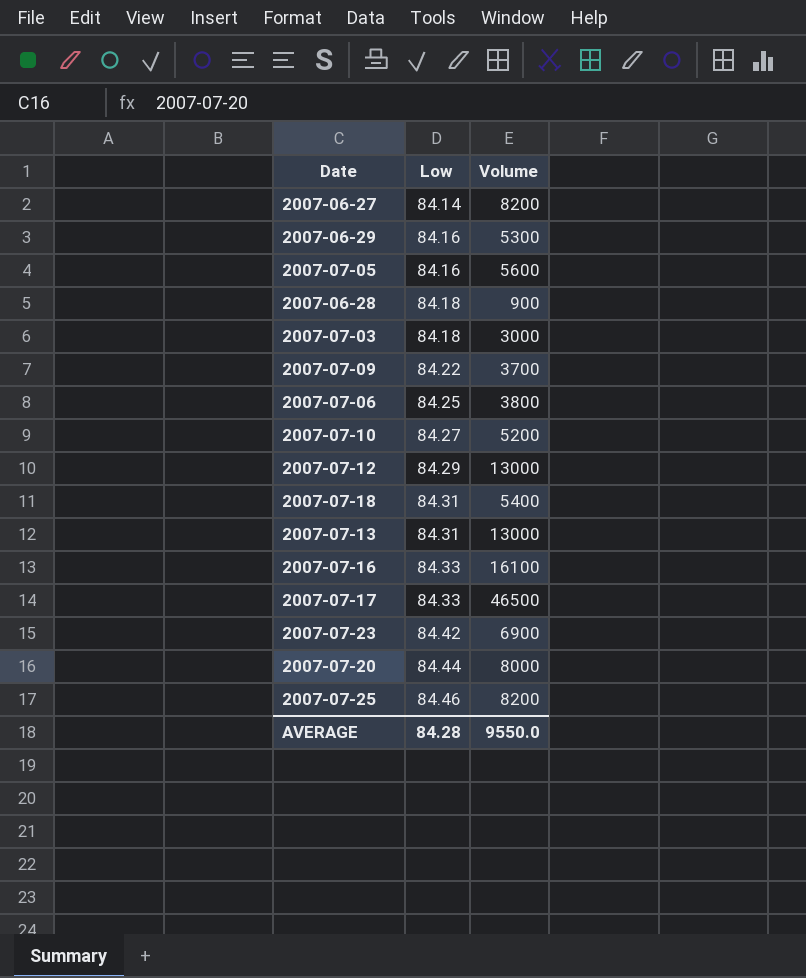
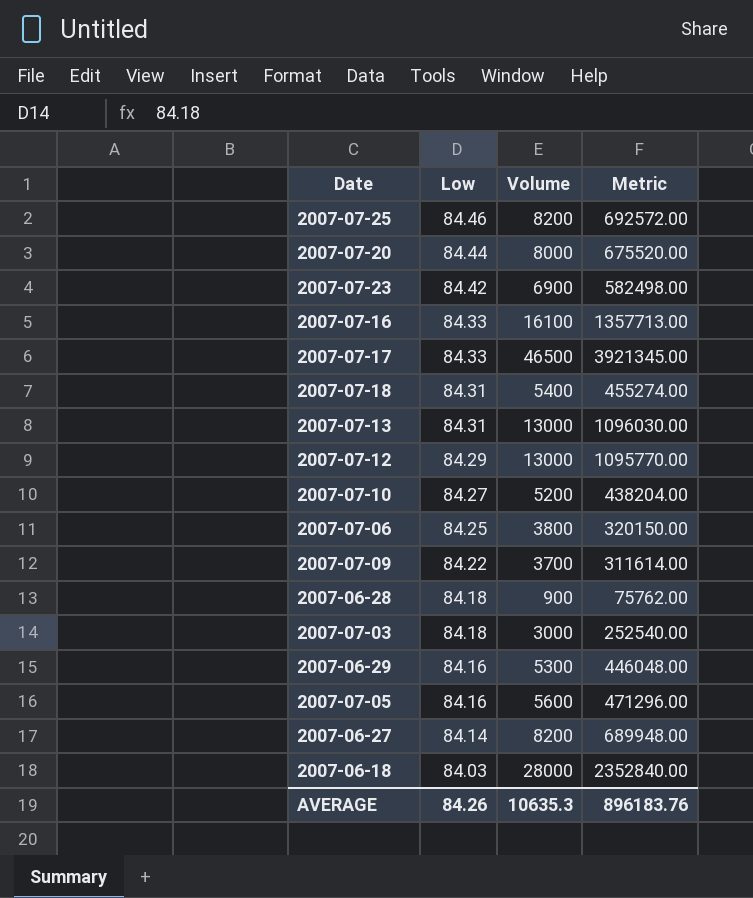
row order: Low ascending -> Low descending
column Metric | formula: none -> [Low] * [Volume]
row 2007-06-18: none -> 84.03 | 28000 | 2352840.00
AVERAGE | Low: 84.28 -> 84.26
AVERAGE | Volume: 9550.0 -> 10635.3

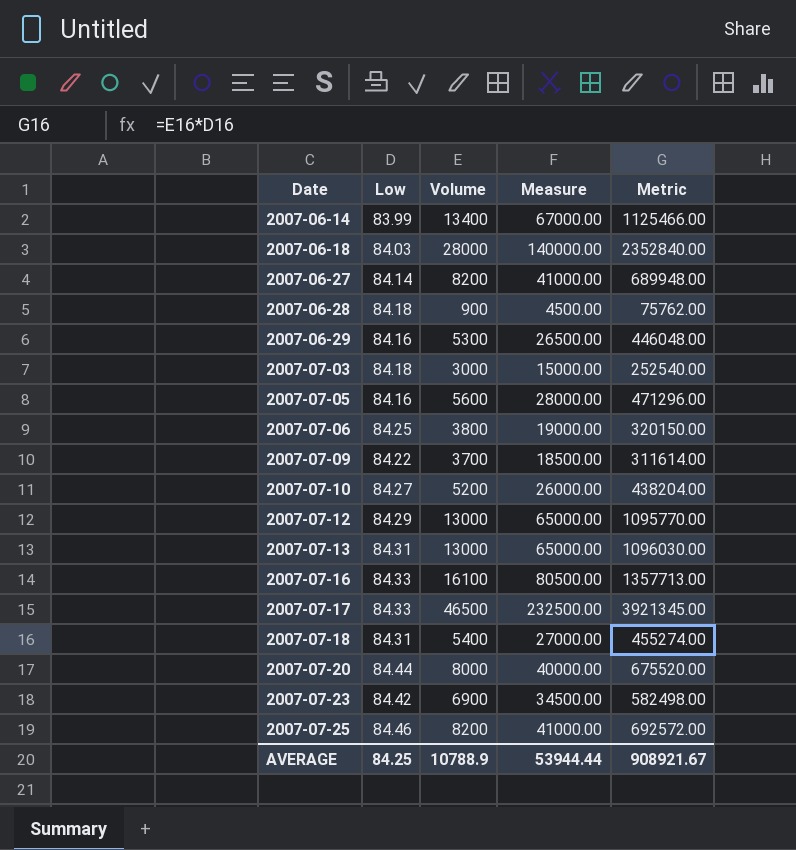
row order: Low descending -> Date ascending
column Measure | formula: none -> [Volume] * 5
row 2007-06-14: none -> 83.99 | 13400 | 67000.00 | 1125466.00
AVERAGE | Low: 84.26 -> 84.25
AVERAGE | Volume: 10635.3 -> 10788.9
AVERAGE | Metric: 896183.76 -> 908921.67

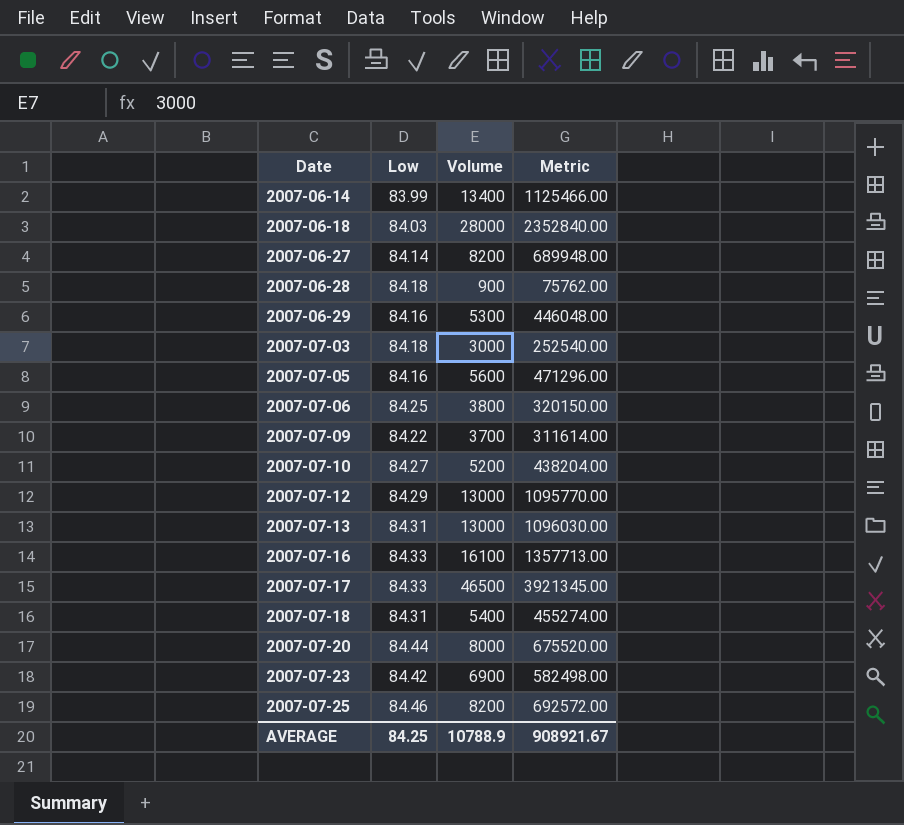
column Measure | formula: [Volume] * 5 -> none

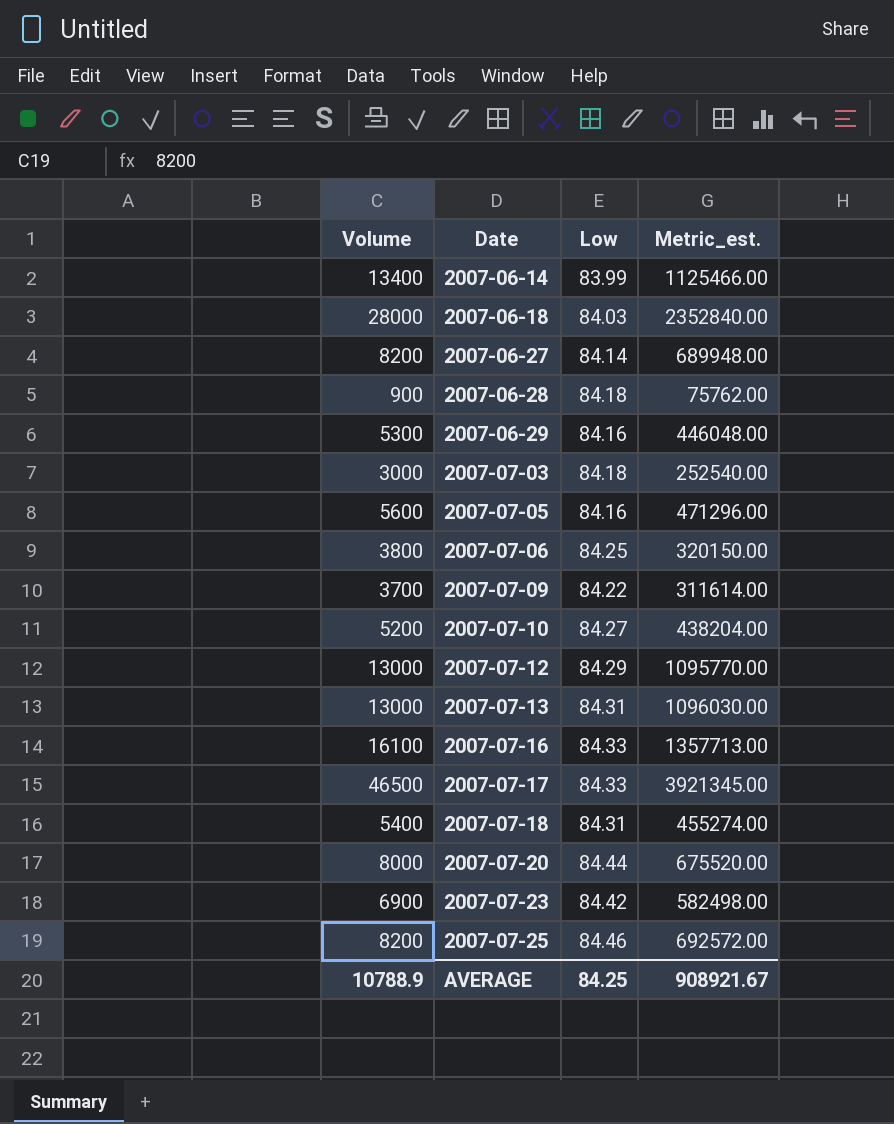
column Volume | position: 3 -> 1
column name: Metric -> Metric_est.

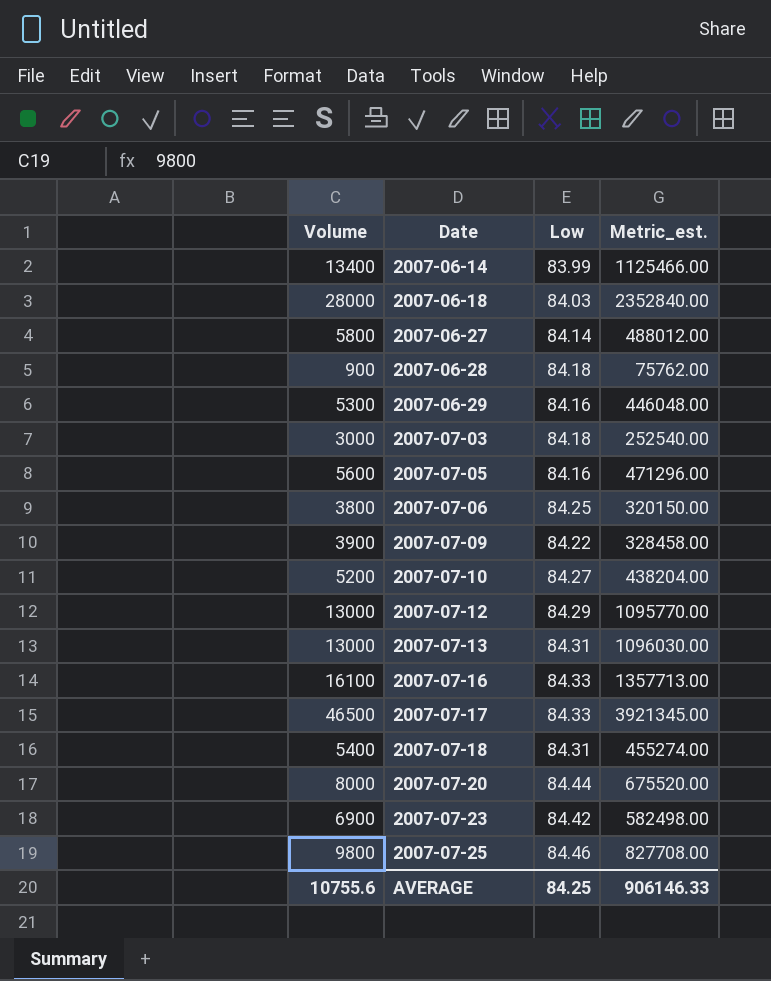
2007-06-27 | Volume: 8200 -> 5800
2007-06-27 | Metric_est.: 689948.00 -> 488012.00
2007-07-09 | Volume: 3700 -> 3900
2007-07-09 | Metric_est.: 311614.00 -> 328458.00
2007-07-25 | Volume: 8200 -> 9800
2007-07-25 | Metric_est.: 692572.00 -> 827708.00
AVERAGE | Volume: 10788.9 -> 10755.6
AVERAGE | Metric_est.: 908921.67 -> 906146.33

